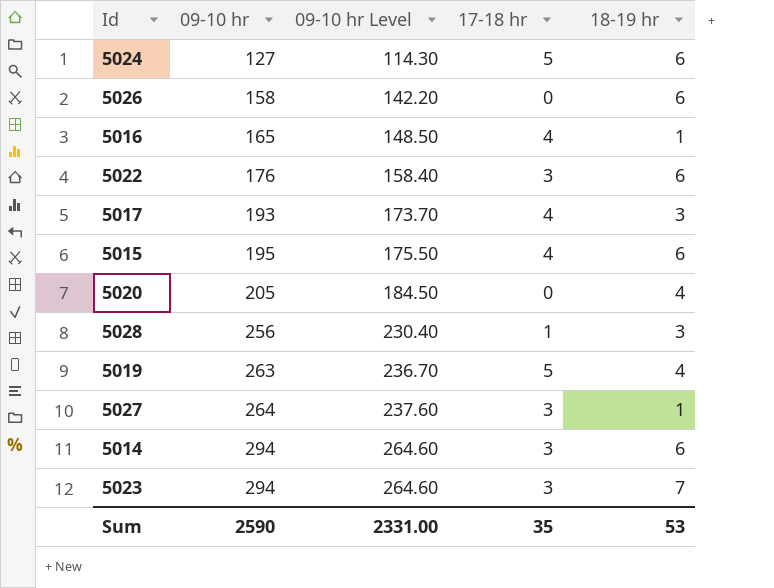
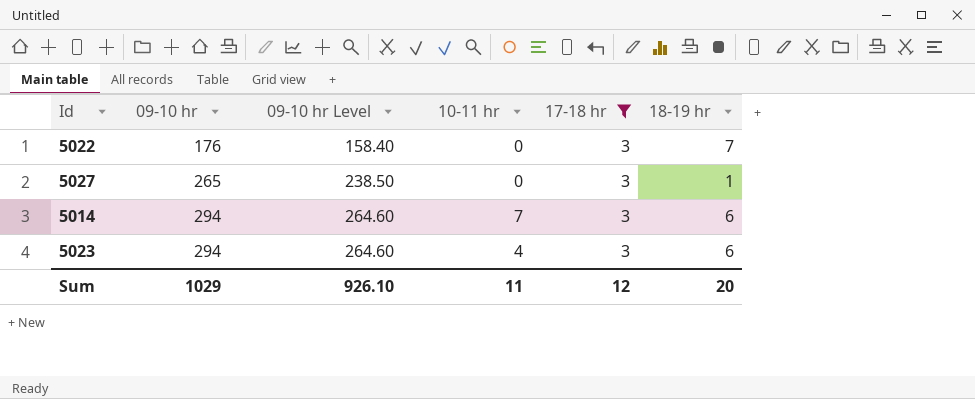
filter: none -> 17-18 hr = 3
column 10-11 hr | position: none -> 4
5022 | 18-19 hr: 6 -> 7
5027 | 09-10 hr: 264 -> 265
5027 | 09-10 hr Level: 237.60 -> 238.50
5023 | 18-19 hr: 7 -> 6
Sum | 09-10 hr: 2590 -> 1029
Sum | 09-10 hr Level: 2331.00 -> 926.10
Sum | 17-18 hr: 35 -> 12
Sum | 18-19 hr: 53 -> 20

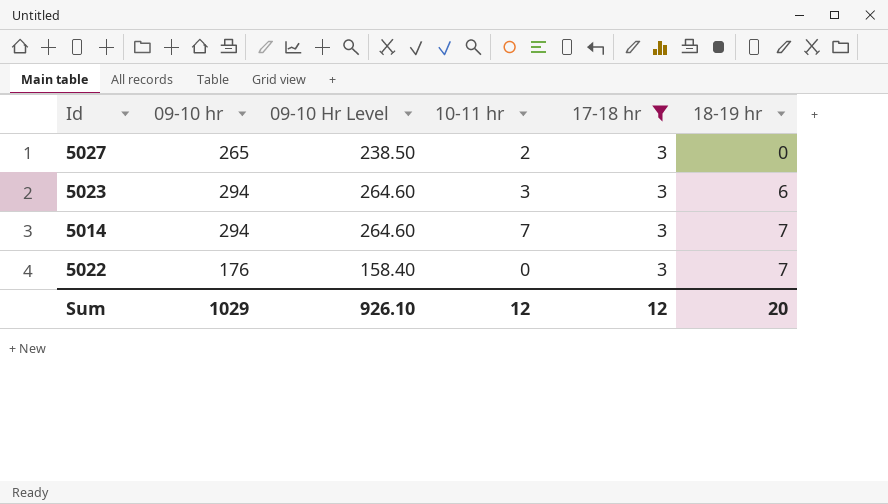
row order: 09-10 hr ascending -> 18-19 hr ascending
column name: 09-10 hr Level -> 09-10 Hr Level
5027 | 10-11 hr: 0 -> 2
5027 | 18-19 hr: 1 -> 0
5023 | 10-11 hr: 4 -> 3
5014 | 18-19 hr: 6 -> 7
Sum | 10-11 hr: 11 -> 12

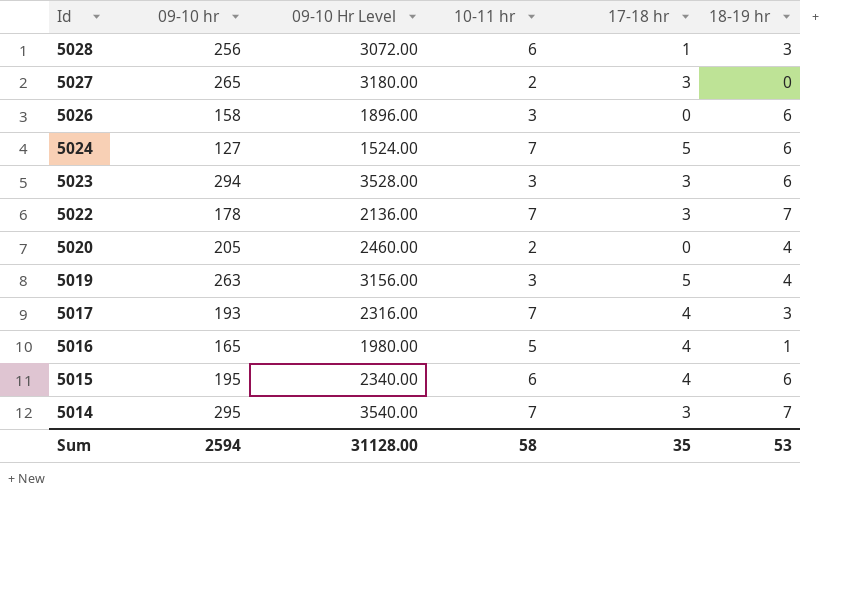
filter: 17-18 hr = 3 -> none
row order: 18-19 hr ascending -> Id descending
column 09-10 Hr Level | formula: [09-10 hr] * 0.9 -> [09-10 hr] * 12
5022 | 09-10 hr: 176 -> 178
5022 | 10-11 hr: 0 -> 7
5014 | 09-10 hr: 294 -> 295
Sum | 09-10 hr: 1029 -> 2594
Sum | 09-10 Hr Level: 926.10 -> 31128.00
Sum | 10-11 hr: 12 -> 58
Sum | 17-18 hr: 12 -> 35
Sum | 18-19 hr: 20 -> 53

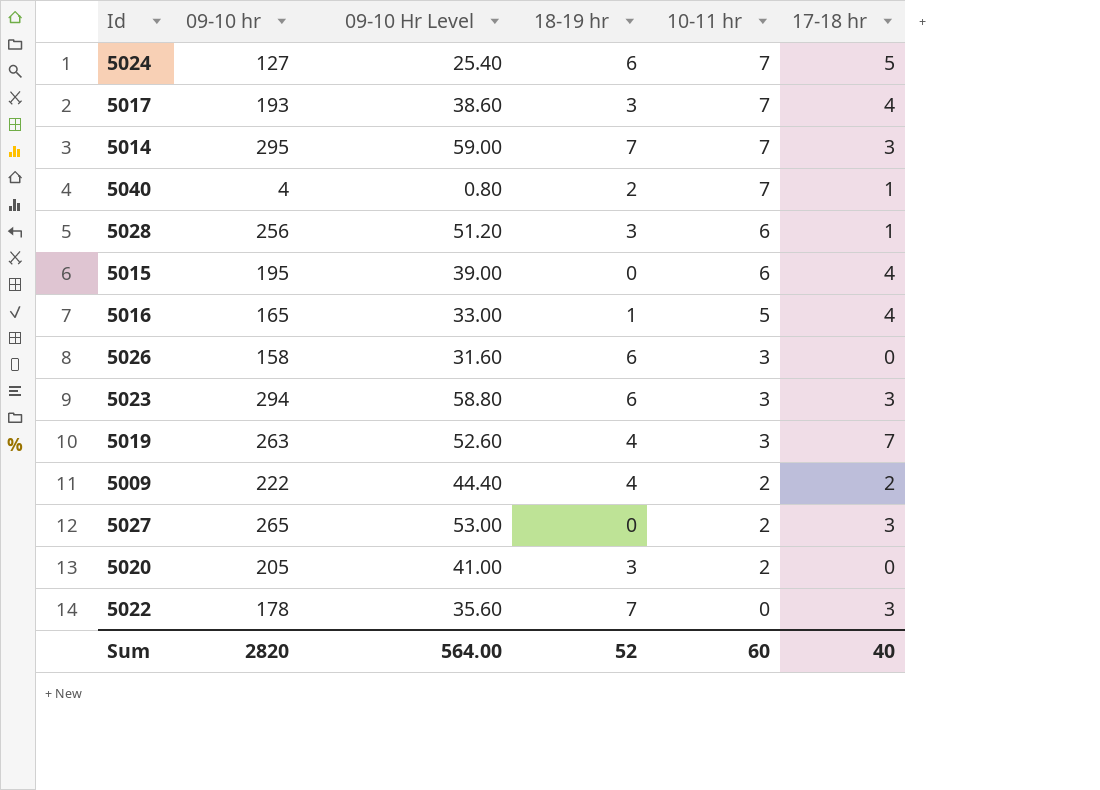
row order: Id descending -> 10-11 hr descending
column 09-10 Hr Level | formula: [09-10 hr] * 12 -> [09-10 hr] * 0.2
column 18-19 hr | position: 6 -> 4
row 5040: none -> 4 | 0.80 | 2 | 7 | 1
5015 | 18-19 hr: 6 -> 0
5019 | 17-18 hr: 5 -> 7
row 5009: none -> 222 | 44.40 | 4 | 2 | 2
5020 | 18-19 hr: 4 -> 3
5022 | 10-11 hr: 7 -> 0
Sum | 09-10 hr: 2594 -> 2820
Sum | 09-10 Hr Level: 31128.00 -> 564.00
Sum | 18-19 hr: 53 -> 52
Sum | 10-11 hr: 58 -> 60
Sum | 17-18 hr: 35 -> 40

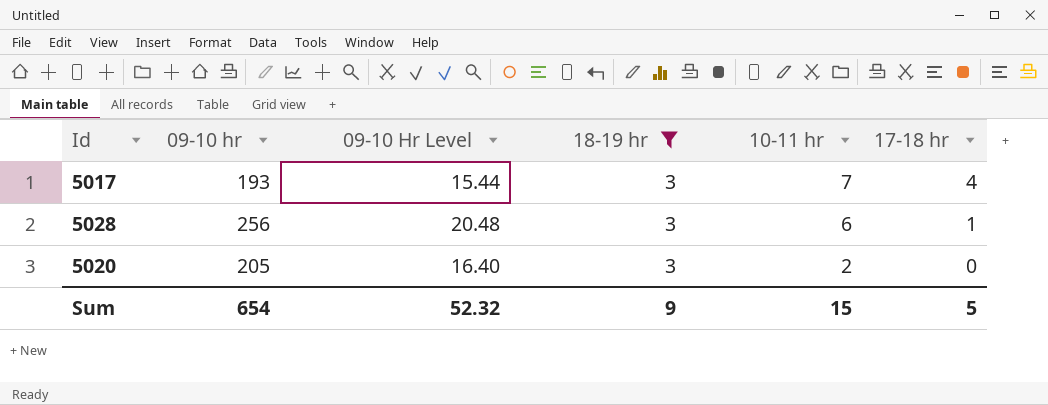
filter: none -> 18-19 hr = 3
column 09-10 Hr Level | formula: [09-10 hr] * 0.2 -> [09-10 hr] * 0.08
Sum | 09-10 hr: 2820 -> 654
Sum | 09-10 Hr Level: 564.00 -> 52.32
Sum | 18-19 hr: 52 -> 9
Sum | 10-11 hr: 60 -> 15
Sum | 17-18 hr: 40 -> 5

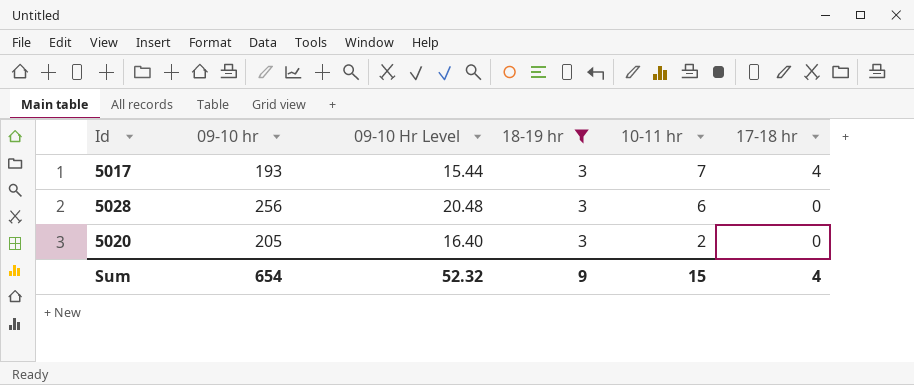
5028 | 17-18 hr: 1 -> 0
Sum | 17-18 hr: 5 -> 4

